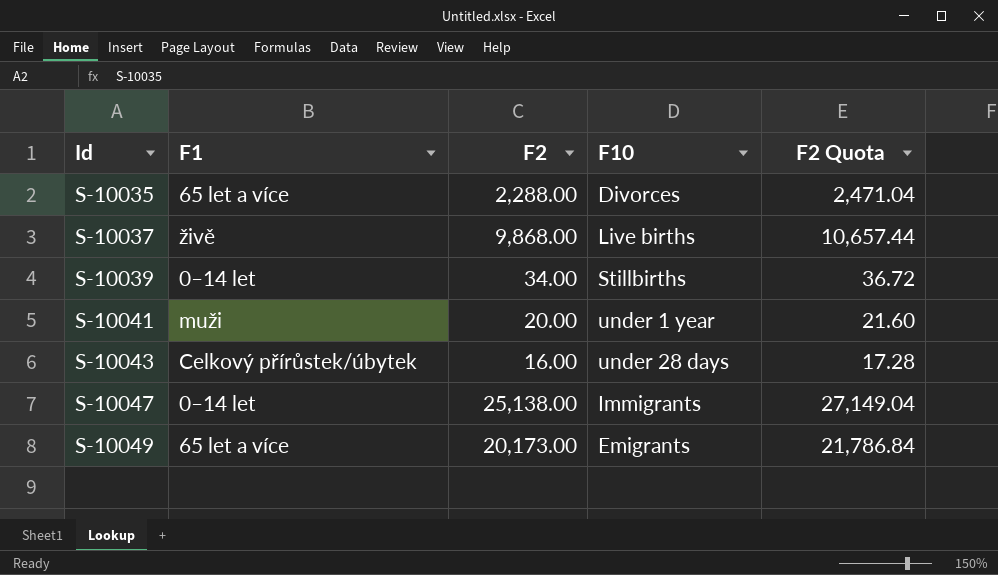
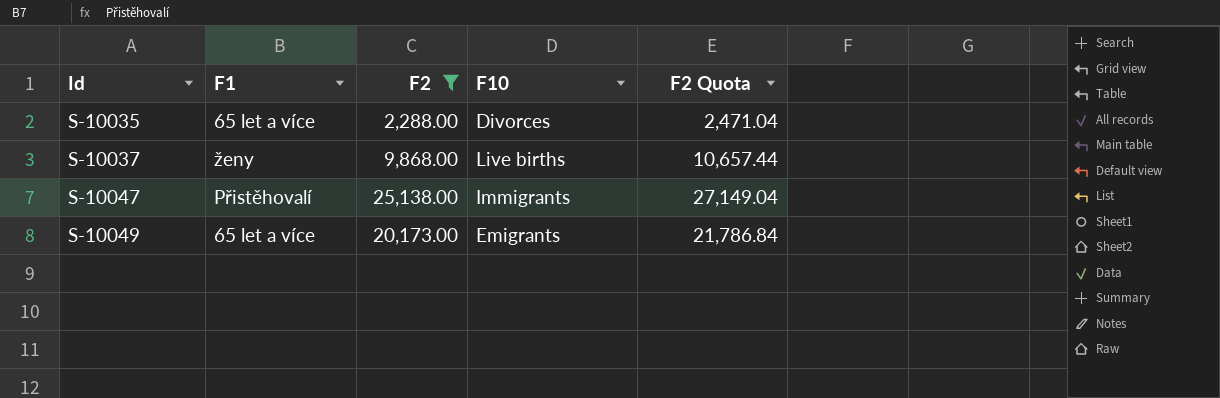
filter: none -> F2 >= 2,288.00
S-10037 | F1: živě -> ženy
S-10047 | F1: 0–14 let -> Přistěhovalí

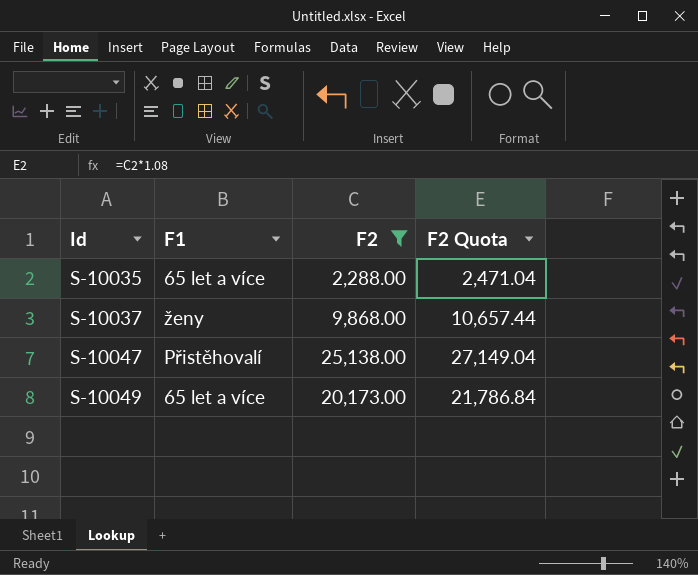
column F10 | position: 4 -> none

